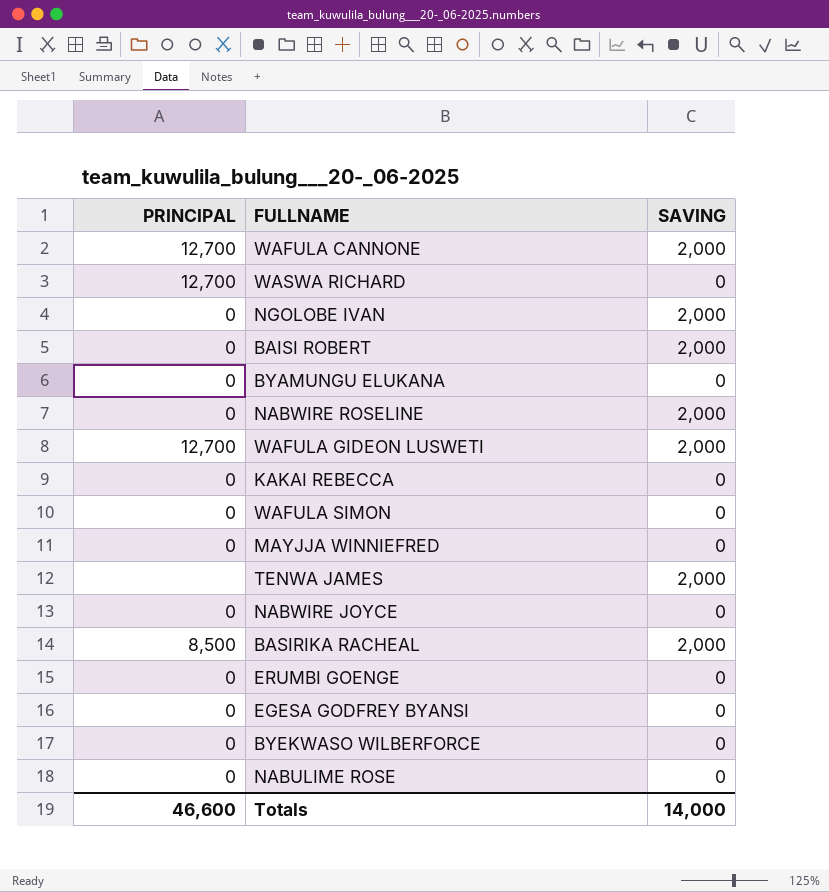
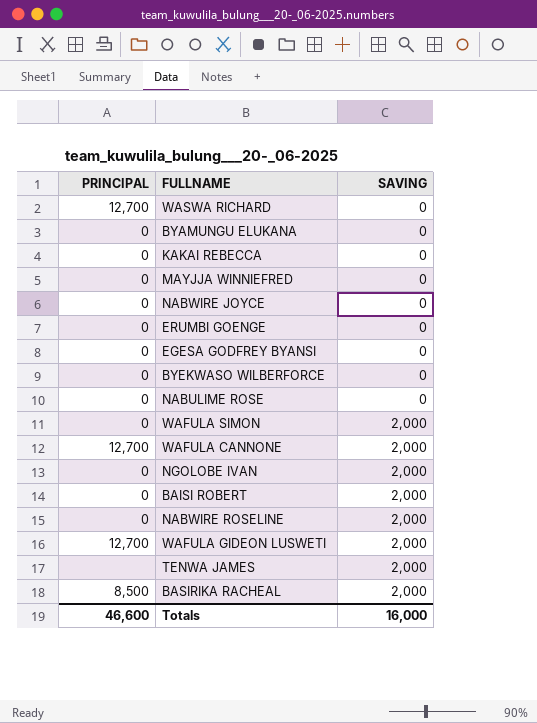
row order: none -> SAVING ascending
WAFULA SIMON | SAVING: 0 -> 2,000
Totals | SAVING: 14,000 -> 16,000

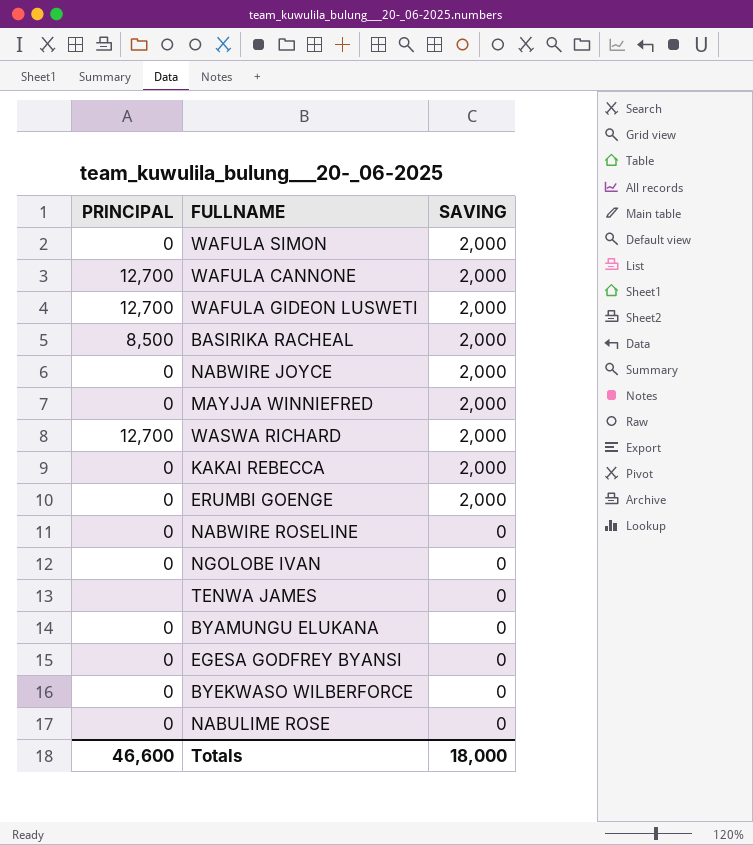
row order: SAVING ascending -> SAVING descending
row BAISI ROBERT: 0 | 2,000 -> none
NABWIRE JOYCE | SAVING: 0 -> 2,000
MAYJJA WINNIEFRED | SAVING: 0 -> 2,000
WASWA RICHARD | SAVING: 0 -> 2,000
KAKAI REBECCA | SAVING: 0 -> 2,000
ERUMBI GOENGE | SAVING: 0 -> 2,000
NABWIRE ROSELINE | SAVING: 2,000 -> 0
NGOLOBE IVAN | SAVING: 2,000 -> 0
TENWA JAMES | SAVING: 2,000 -> 0
Totals | SAVING: 16,000 -> 18,000

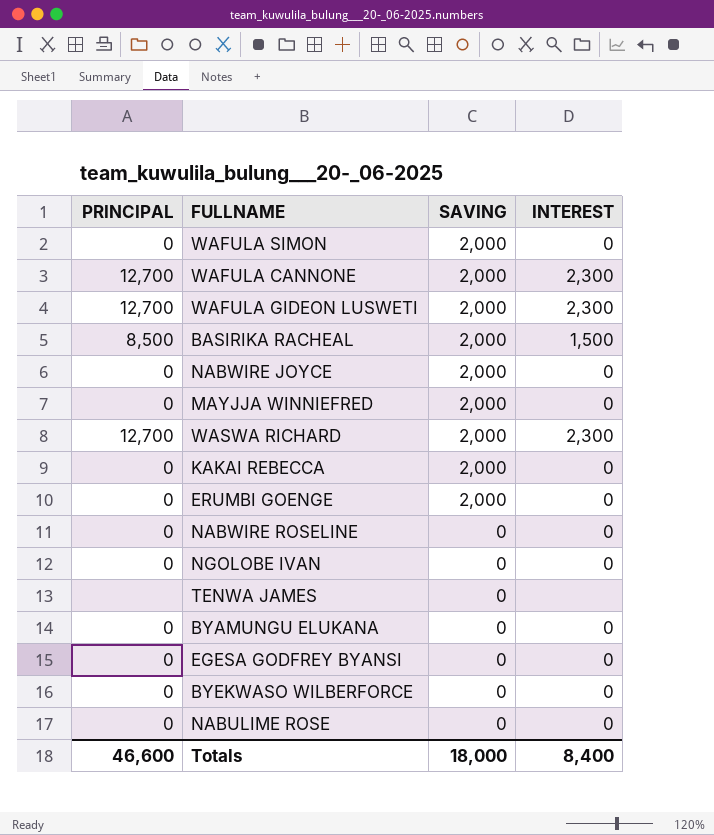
column INTEREST | position: none -> 4

